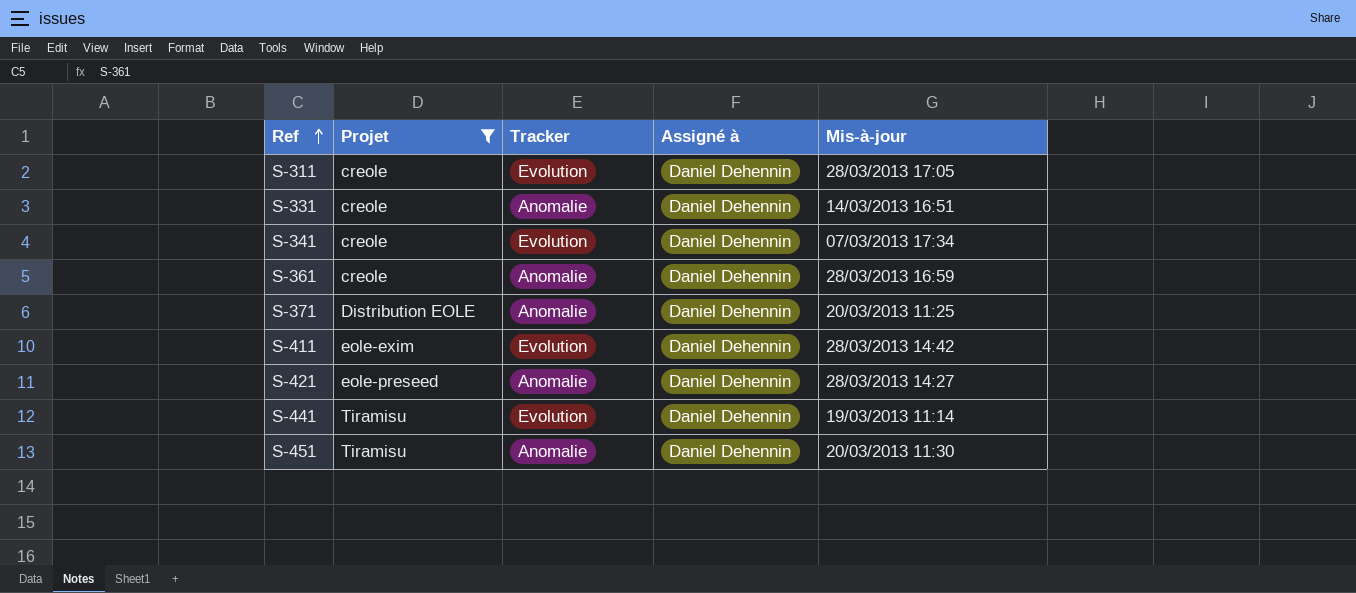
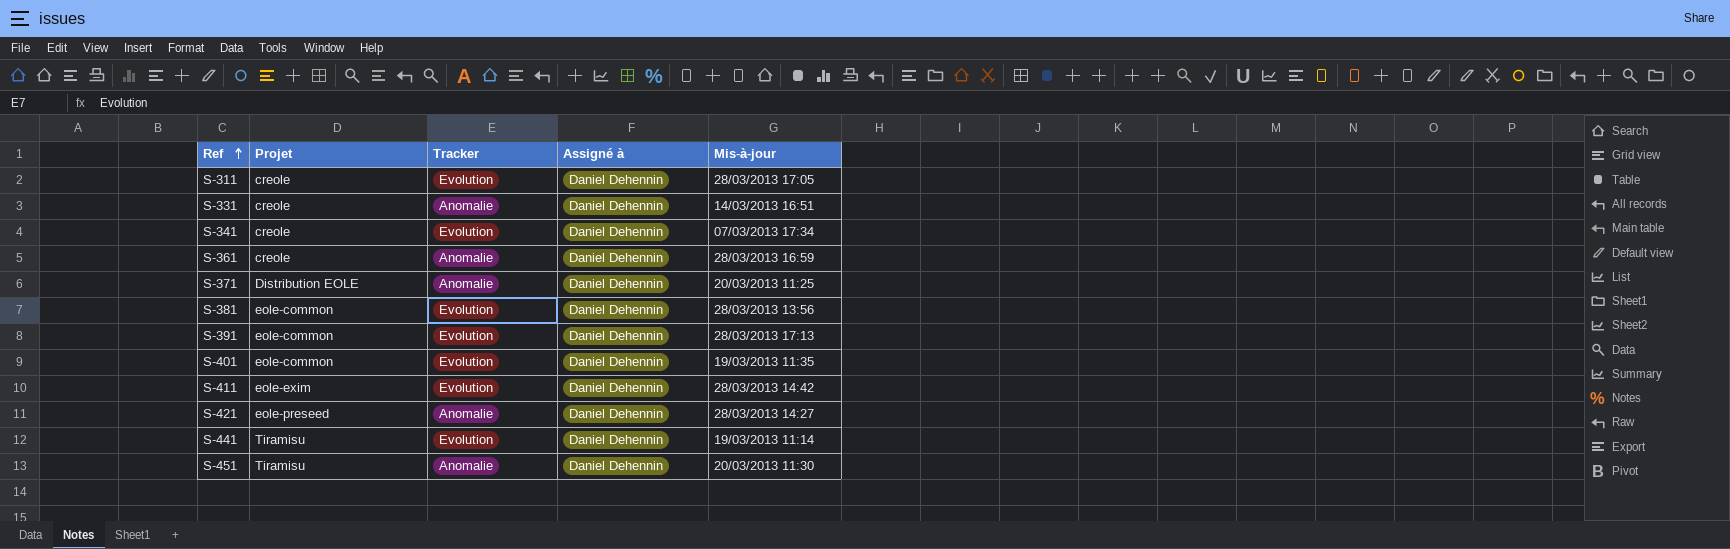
filter: Projet != eole-common -> none

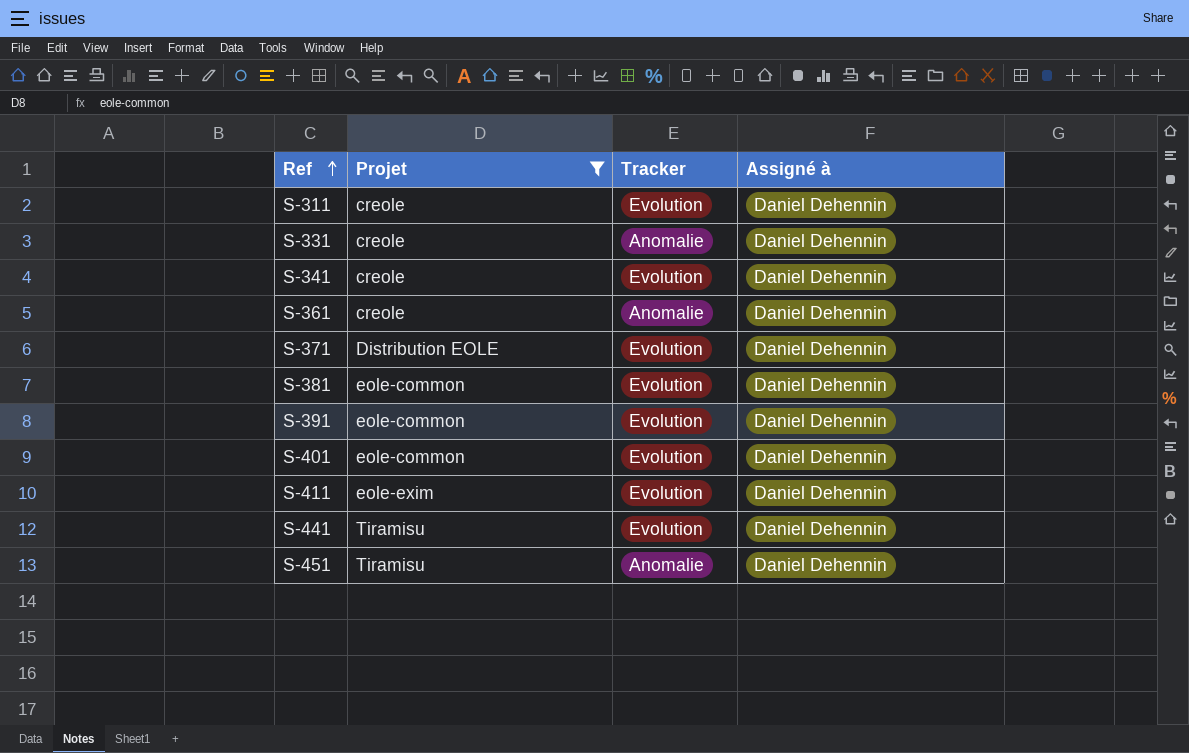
filter: none -> Projet != eole-preseed
column Mis-à-jour | position: 5 -> none
S-371 | Tracker: Anomalie -> Evolution

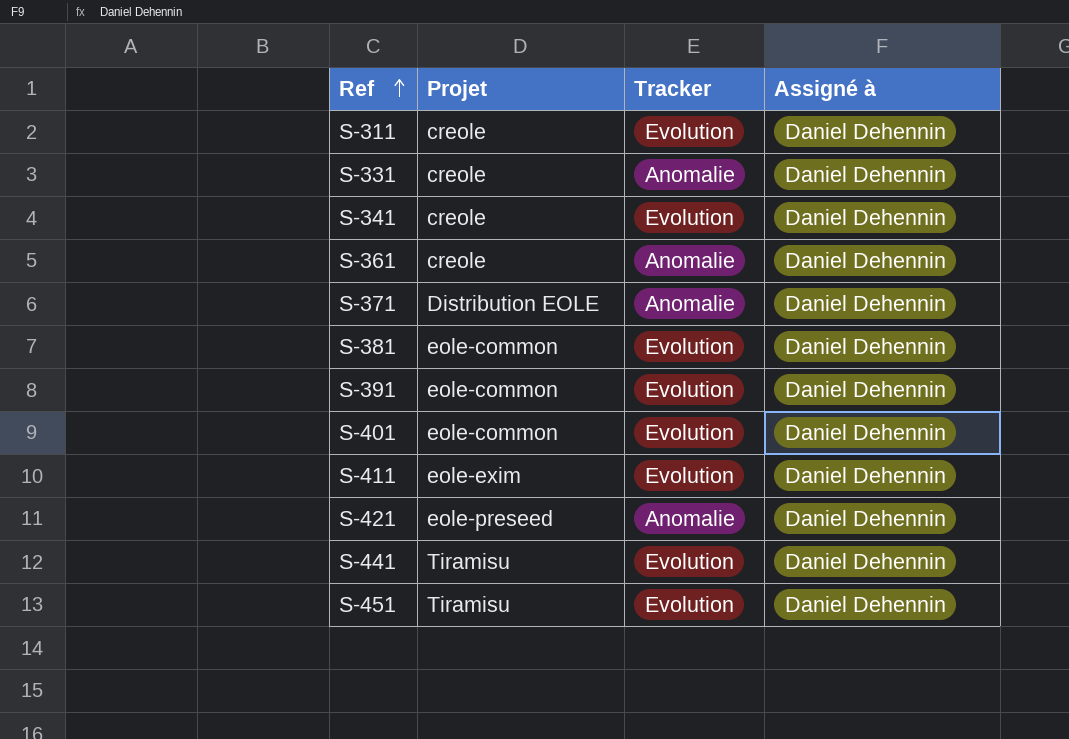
filter: Projet != eole-preseed -> none
S-371 | Tracker: Evolution -> Anomalie
S-451 | Tracker: Anomalie -> Evolution

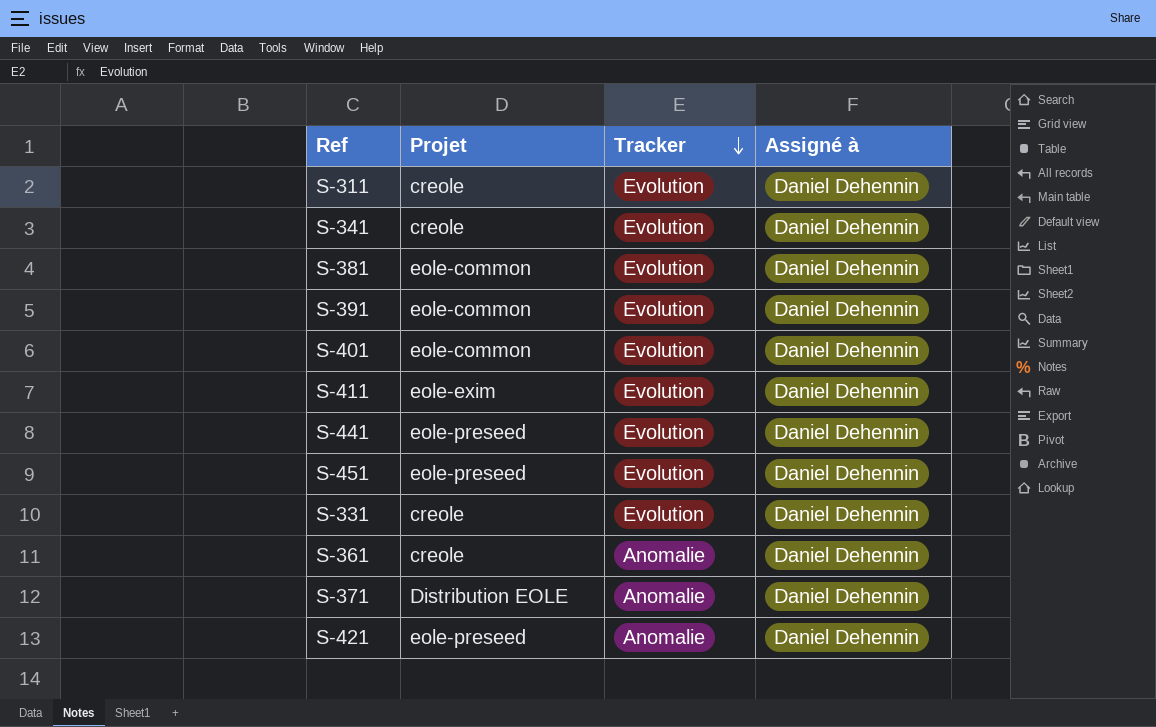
row order: Ref ascending -> Tracker descending
S-441 | Projet: Tiramisu -> eole-preseed
S-451 | Projet: Tiramisu -> eole-preseed
S-331 | Tracker: Anomalie -> Evolution

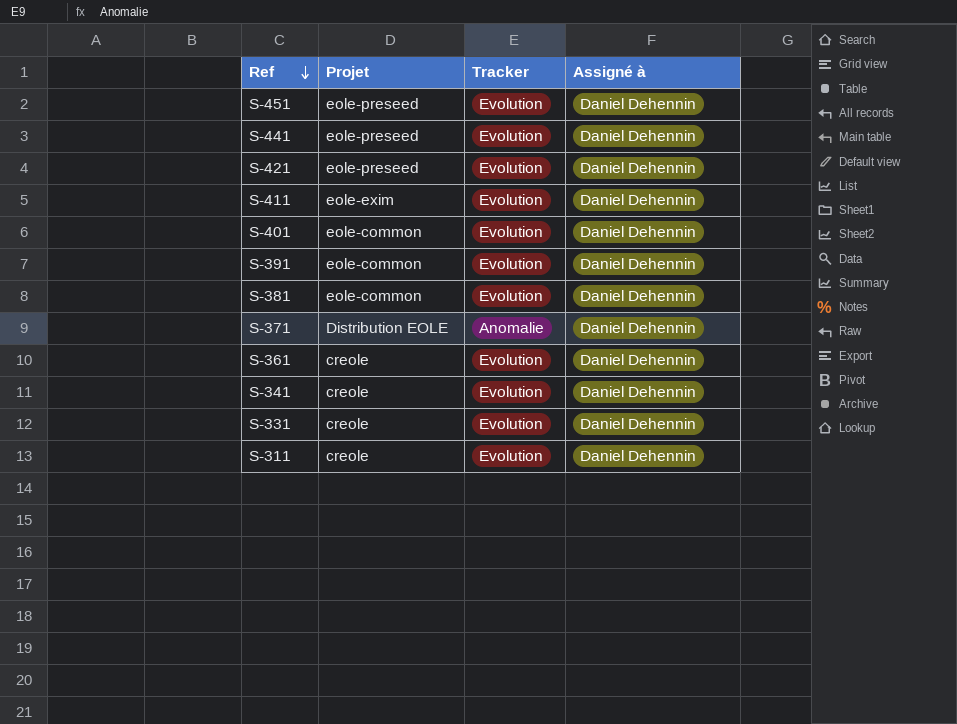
row order: Tracker descending -> Ref descending
S-421 | Tracker: Anomalie -> Evolution
S-361 | Tracker: Anomalie -> Evolution

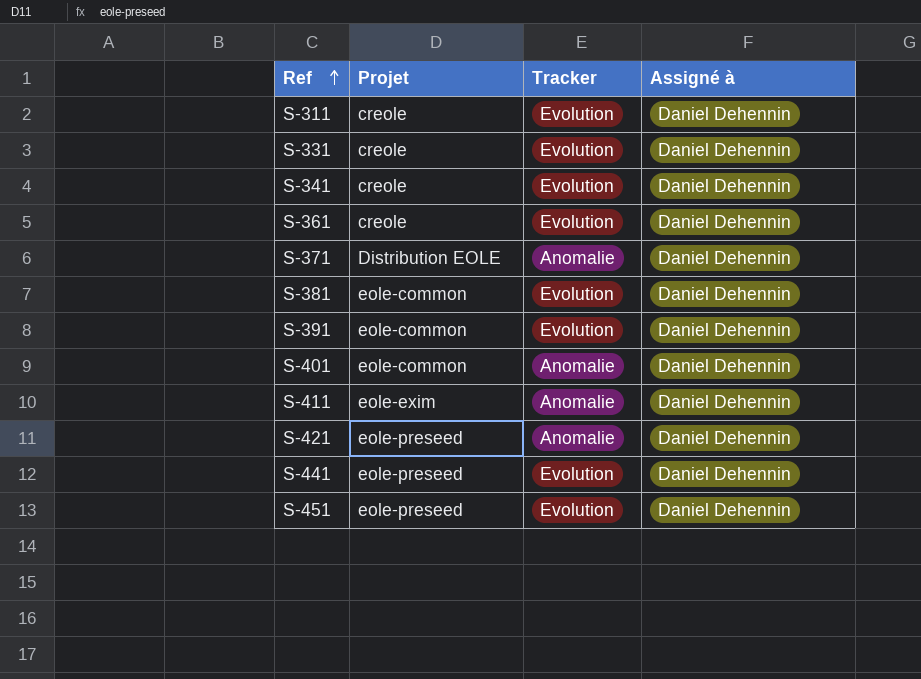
row order: Ref descending -> Ref ascending
S-401 | Tracker: Evolution -> Anomalie
S-411 | Tracker: Evolution -> Anomalie
S-421 | Tracker: Evolution -> Anomalie

